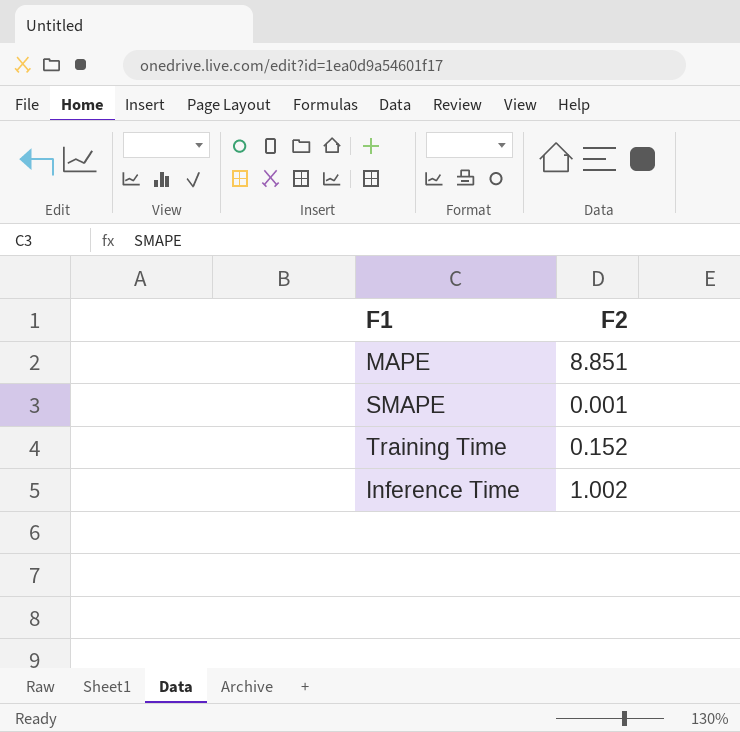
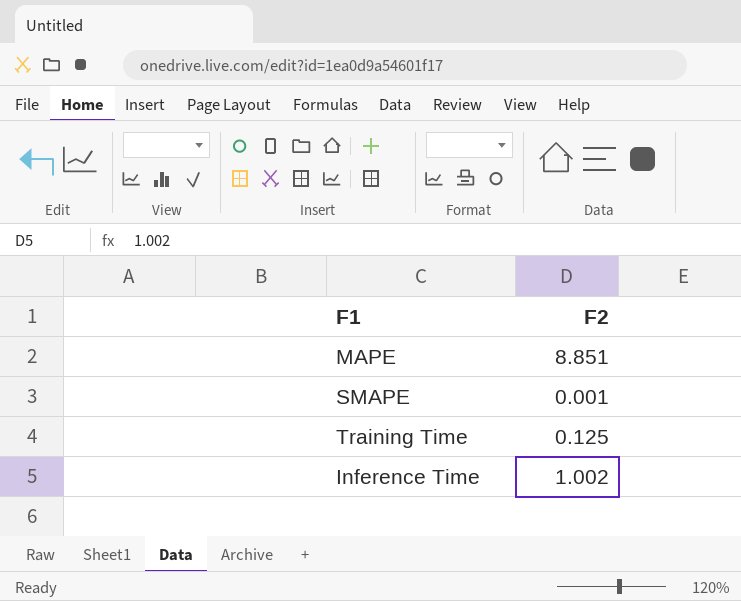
Training Time | F2: 0.152 -> 0.125

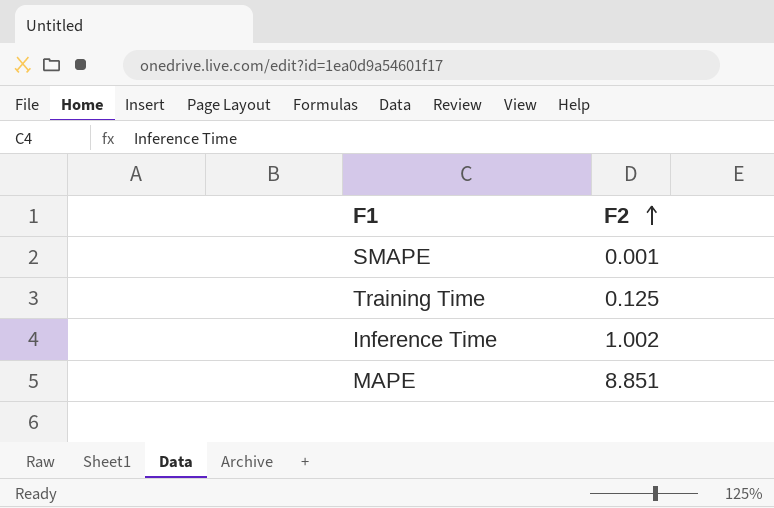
row order: none -> F2 ascending

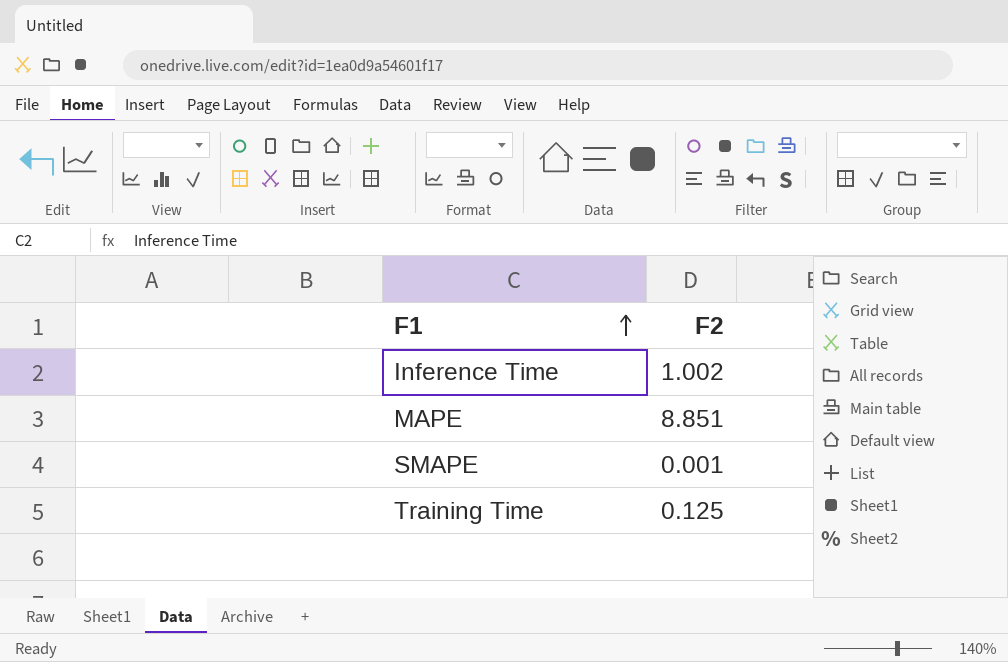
row order: F2 ascending -> F1 ascending

